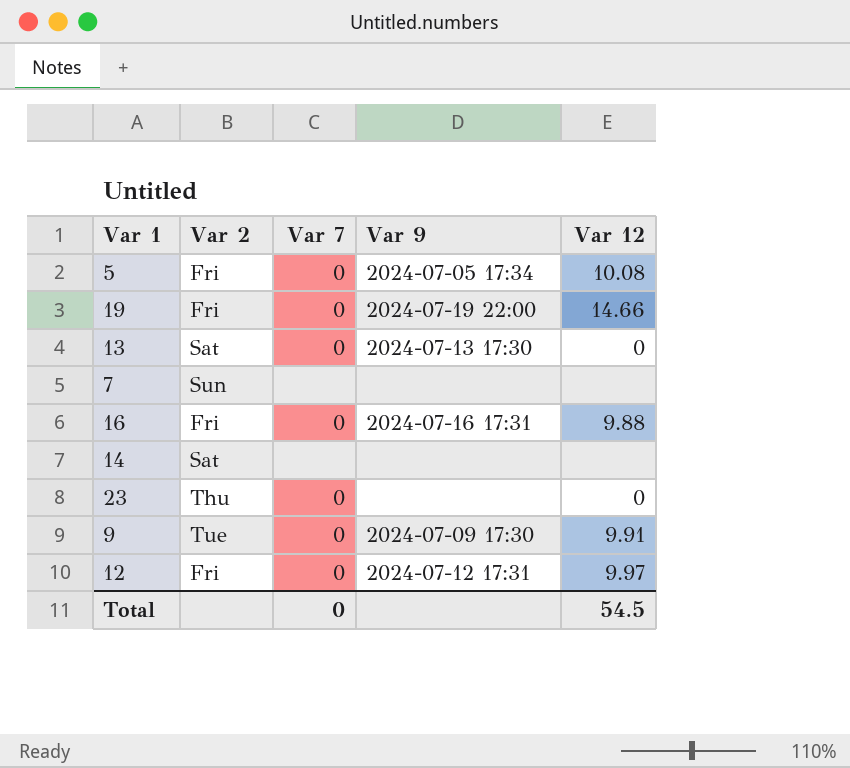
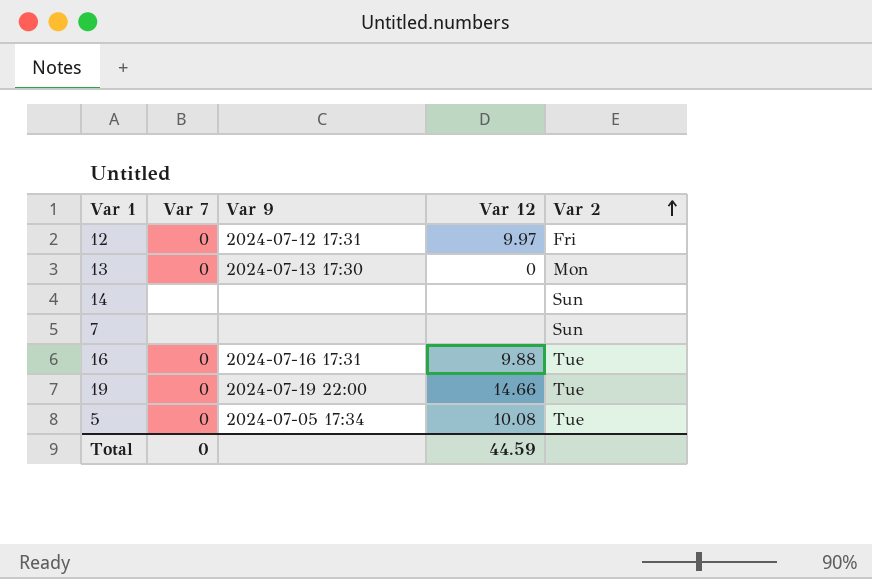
row order: none -> Var 2 ascending
column Var 2 | position: 2 -> 5
row 23: Thu | 0 | none | 0 -> none
row 9: Tue | 0 | 2024-07-09 17:30 | 9.91 -> none
13 | Var 2: Sat -> Mon
14 | Var 2: Sat -> Sun
16 | Var 2: Fri -> Tue
19 | Var 2: Fri -> Tue
5 | Var 2: Fri -> Tue
Total | Var 12: 54.5 -> 44.59

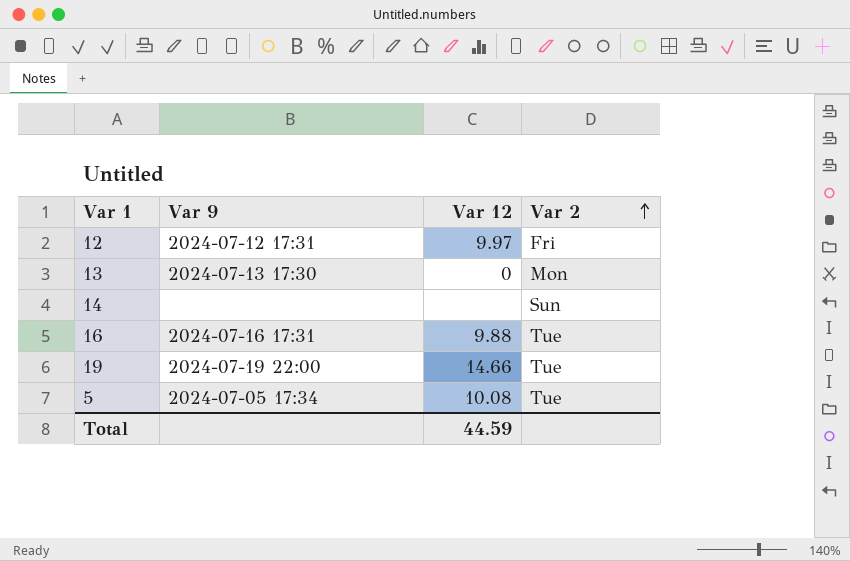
column Var 7 | position: 2 -> none
row 7: none | none | none | Sun -> none

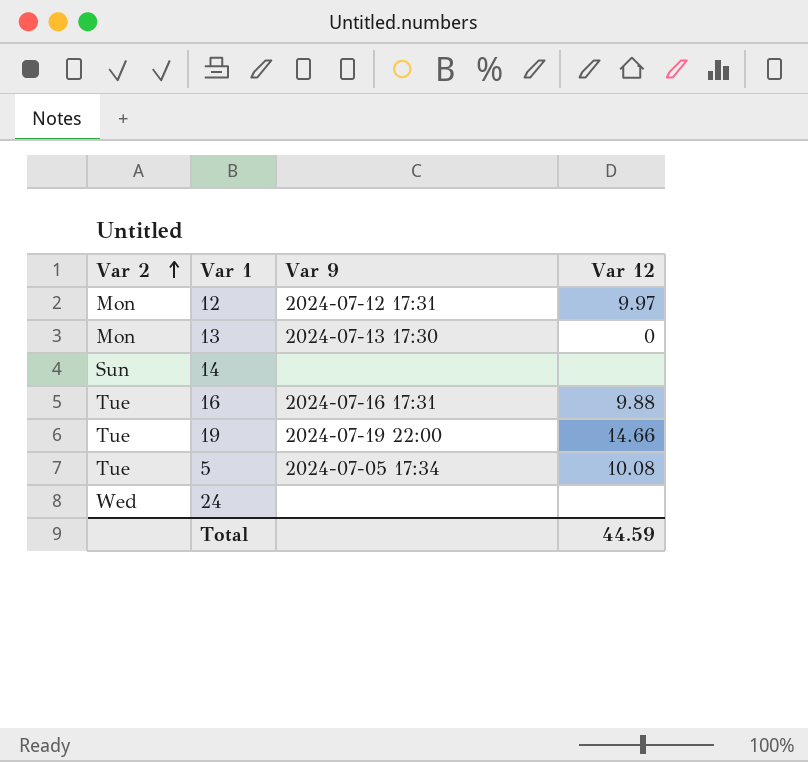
column Var 2 | position: 4 -> 1
12 | Var 2: Fri -> Mon
row 24: none -> Wed | none | none

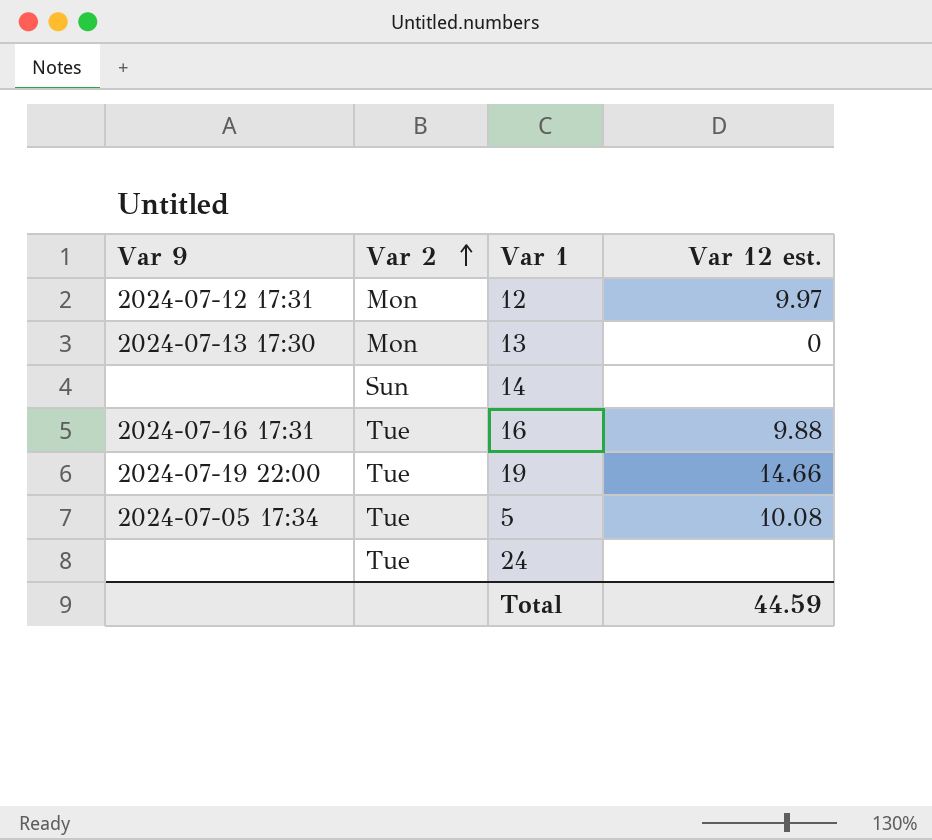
column Var 9 | position: 3 -> 1
column name: Var 12 -> Var 12 est.
24 | Var 2: Wed -> Tue

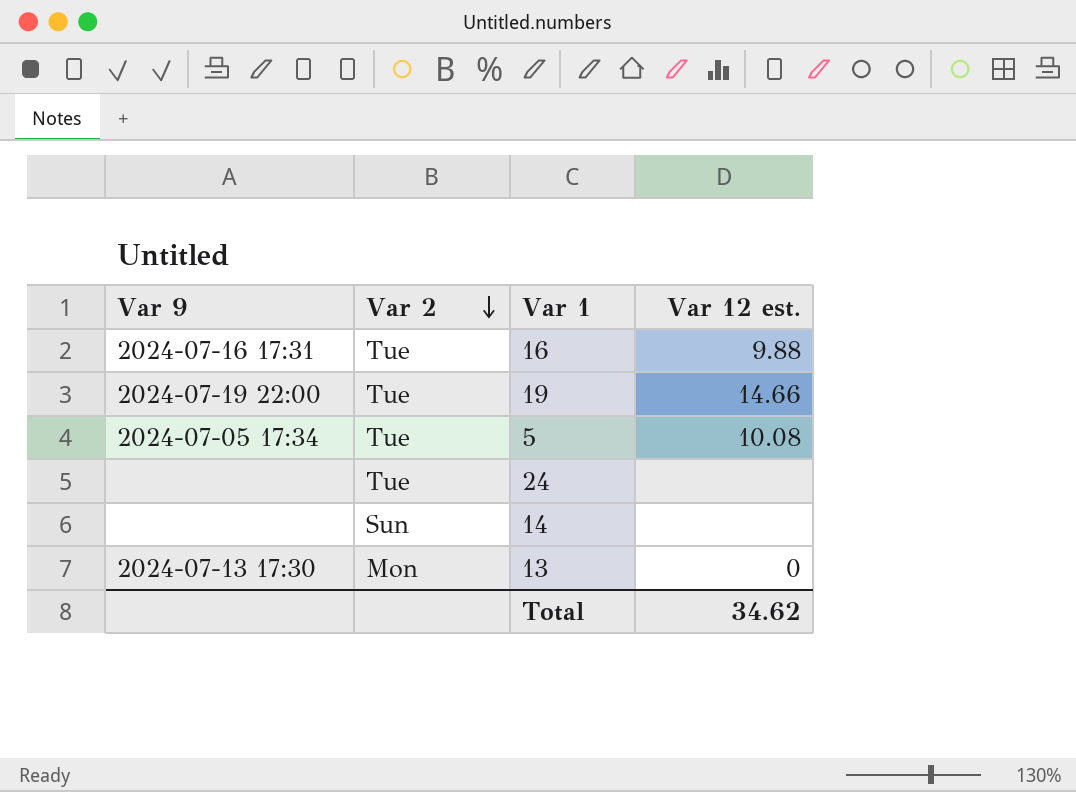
row order: Var 2 ascending -> Var 2 descending
row 12: 2024-07-12 17:31 | Mon | 9.97 -> none
Total | Var 12 est.: 44.59 -> 34.62

